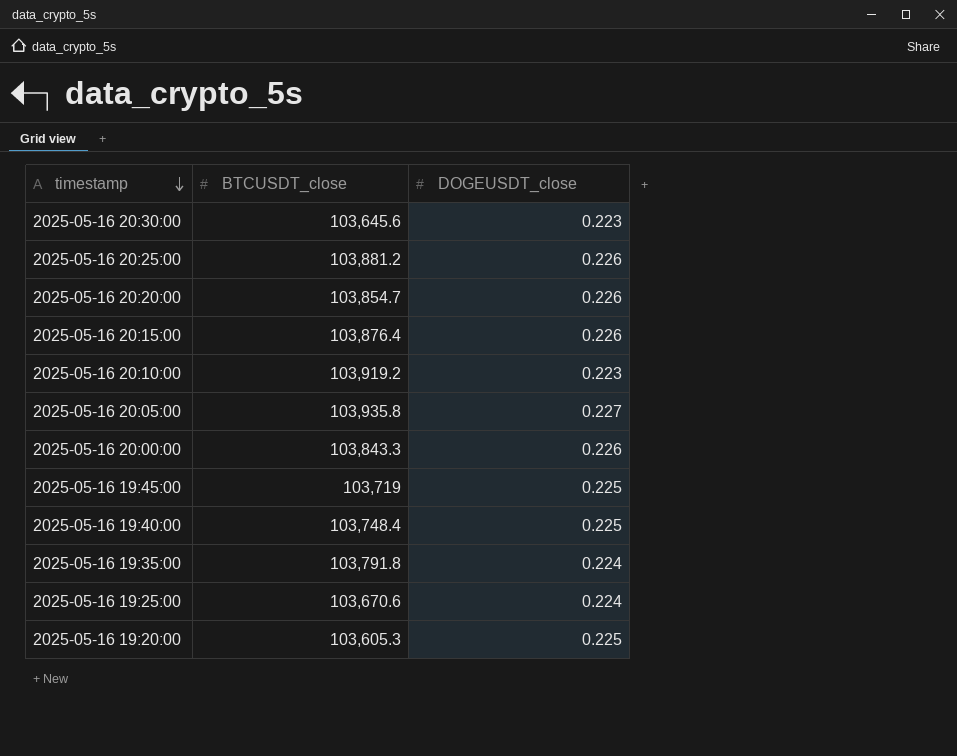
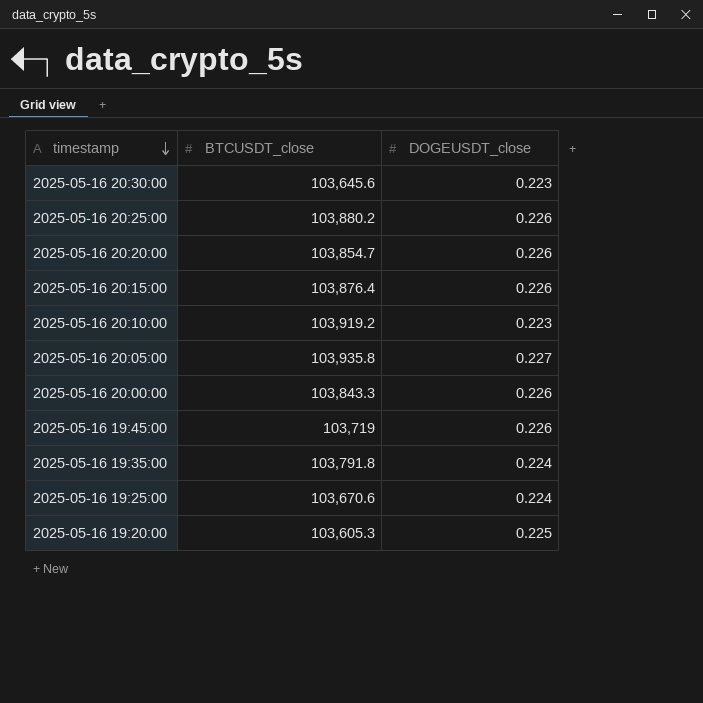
row 2025-05-16 19:40:00: 103,748.4 | 0.225 -> none
2025-05-16 20:25:00 | BTCUSDT_close: 103,881.2 -> 103,880.2
2025-05-16 19:45:00 | DOGEUSDT_close: 0.225 -> 0.226

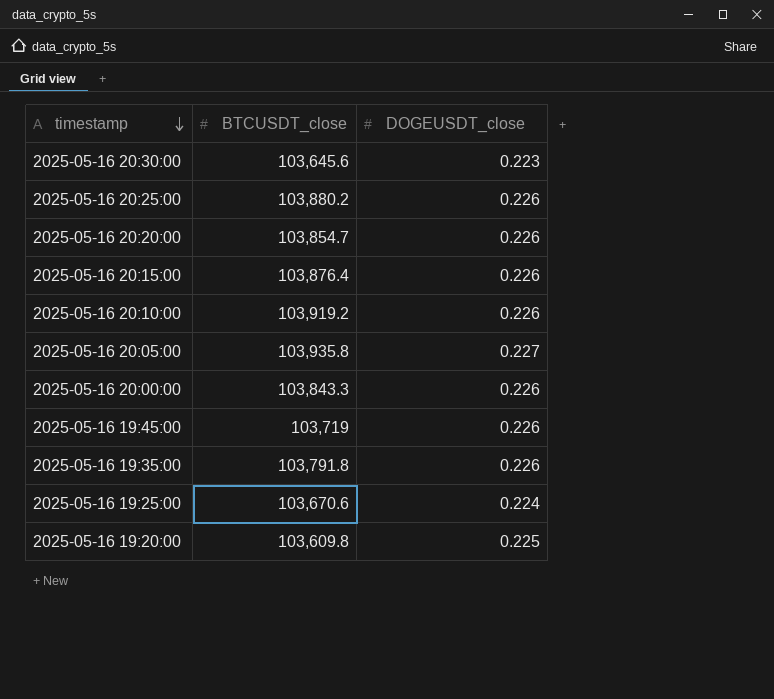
2025-05-16 20:10:00 | DOGEUSDT_close: 0.223 -> 0.226
2025-05-16 19:35:00 | DOGEUSDT_close: 0.224 -> 0.226
2025-05-16 19:20:00 | BTCUSDT_close: 103,605.3 -> 103,609.8

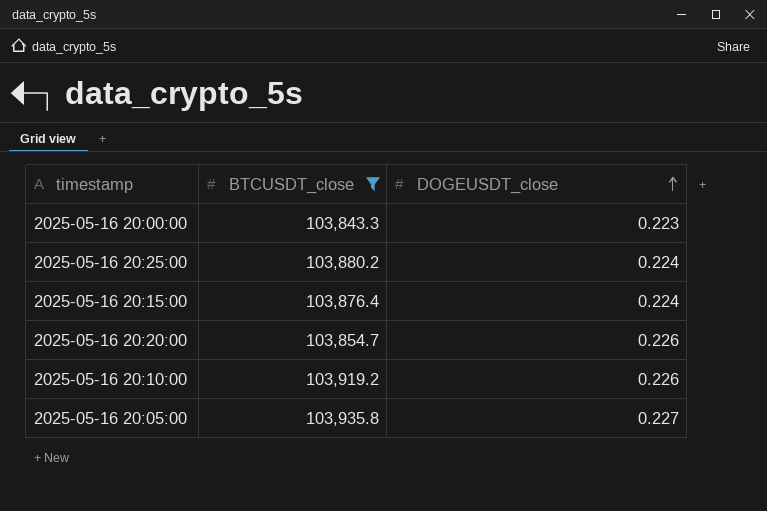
filter: none -> BTCUSDT_close >= 103,843.3
row order: timestamp descending -> DOGEUSDT_close ascending
2025-05-16 20:00:00 | DOGEUSDT_close: 0.226 -> 0.223
2025-05-16 20:25:00 | DOGEUSDT_close: 0.226 -> 0.224
2025-05-16 20:15:00 | DOGEUSDT_close: 0.226 -> 0.224

